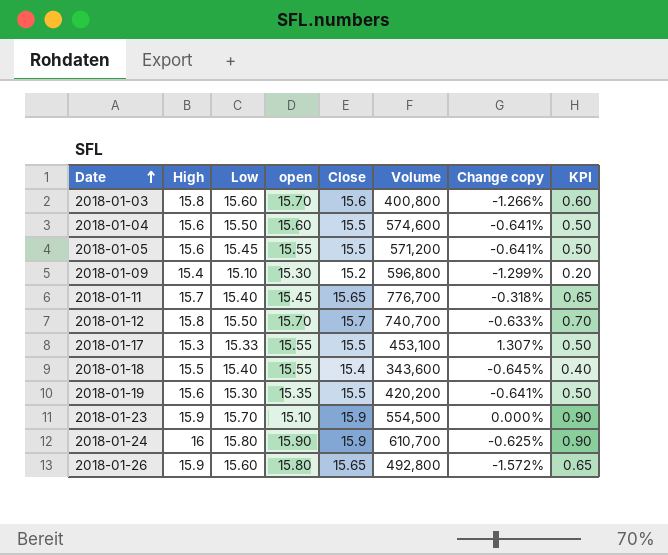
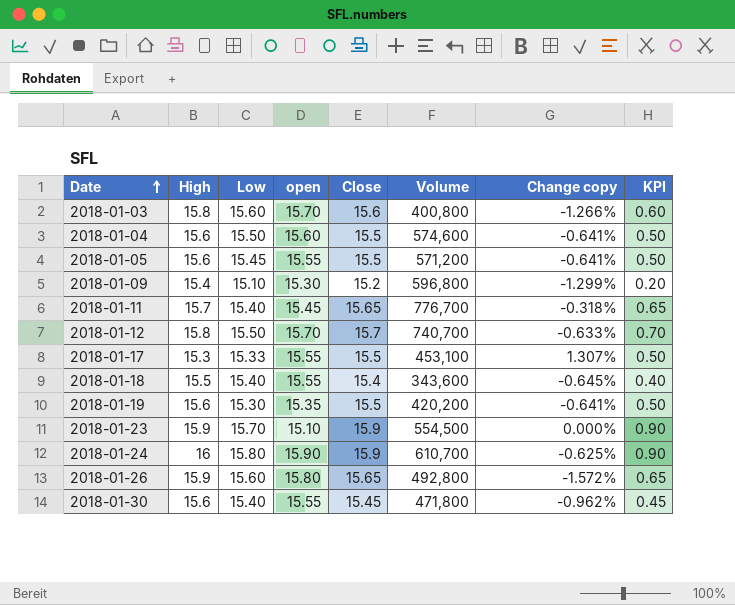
row 2018-01-30: none -> 15.6 | 15.40 | 15.55 | 15.45 | 471,800 | -0.962% | 0.45

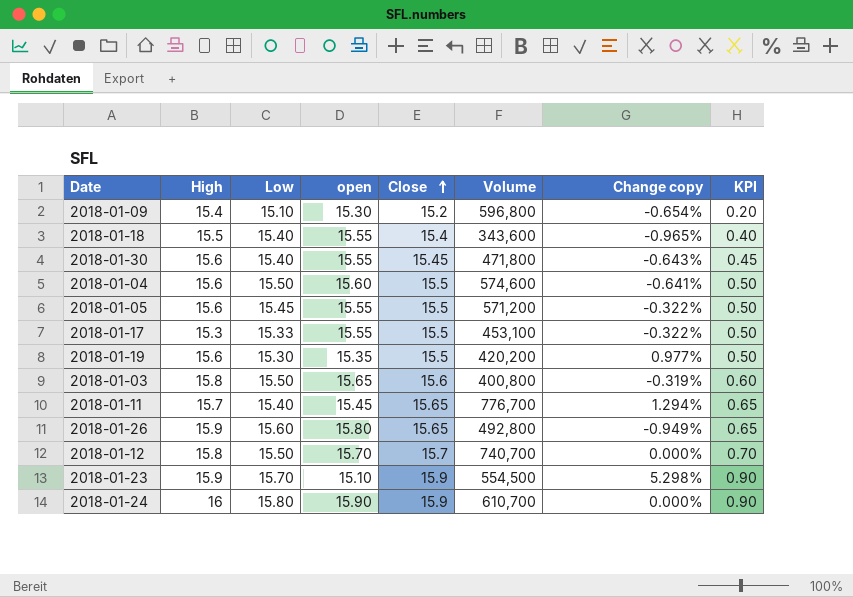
row order: Date ascending -> Close ascending
column Change copy | formula: ([Close] - [High]) / [High] -> ([Close] - [open]) / [open]
2018-01-03 | Low: 15.60 -> 15.50
2018-01-03 | open: 15.70 -> 15.65

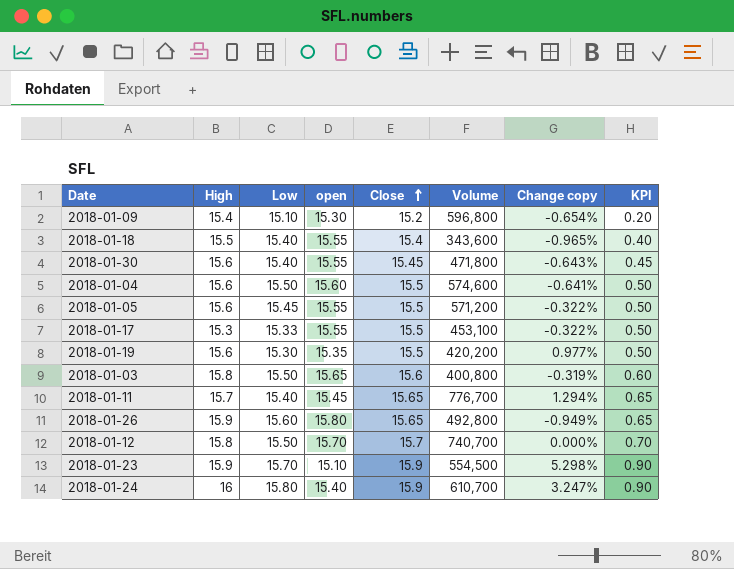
2018-01-24 | open: 15.90 -> 15.40
2018-01-24 | Change copy: 0.000% -> 3.247%

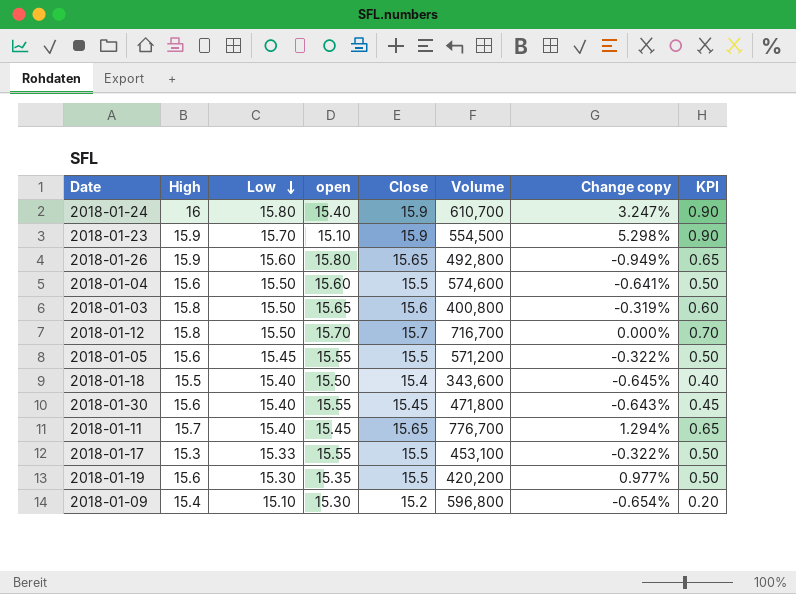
row order: Close ascending -> Low descending
2018-01-12 | Volume: 740,700 -> 716,700
2018-01-18 | open: 15.55 -> 15.50
2018-01-18 | Change copy: -0.965% -> -0.645%

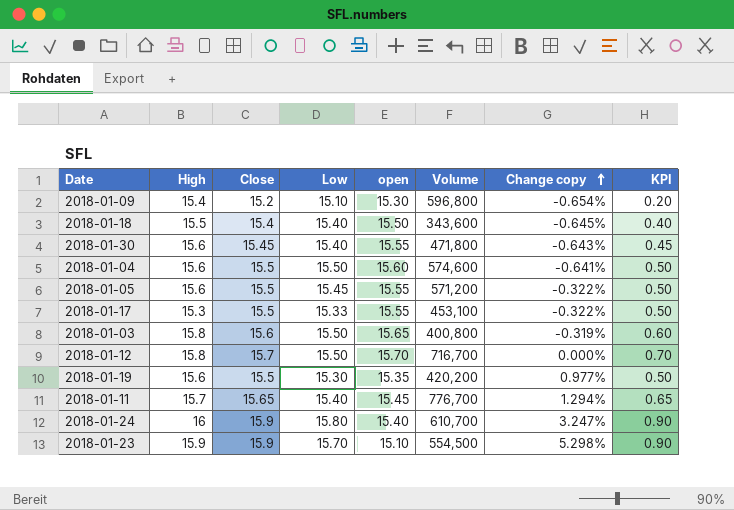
row order: Low descending -> Change copy ascending
column Close | position: 5 -> 3
row 2018-01-26: 15.9 | 15.60 | 15.80 | 15.65 | 492,800 | -0.949% | 0.65 -> none

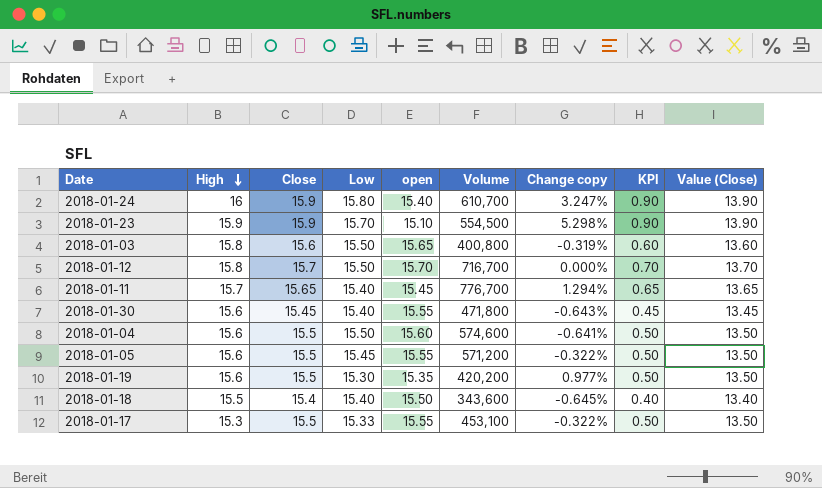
row order: Change copy ascending -> High descending
column Value (Close) | formula: none -> [Close] - 2
row 2018-01-09: 15.4 | 15.2 | 15.10 | 15.30 | 596,800 | -0.654% | 0.20 -> none

